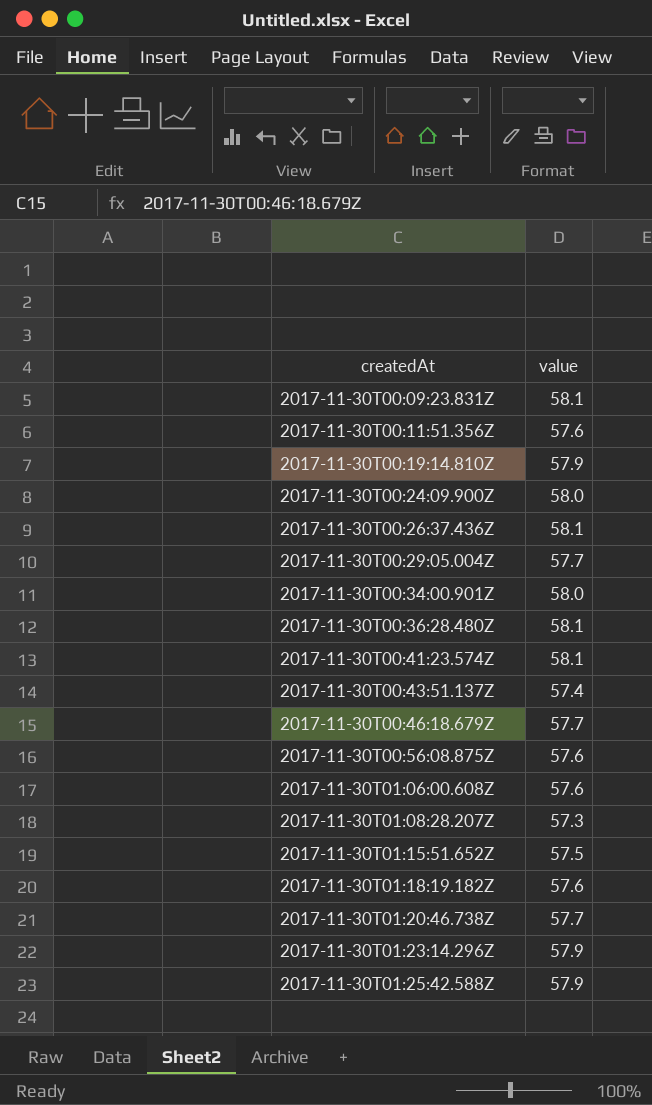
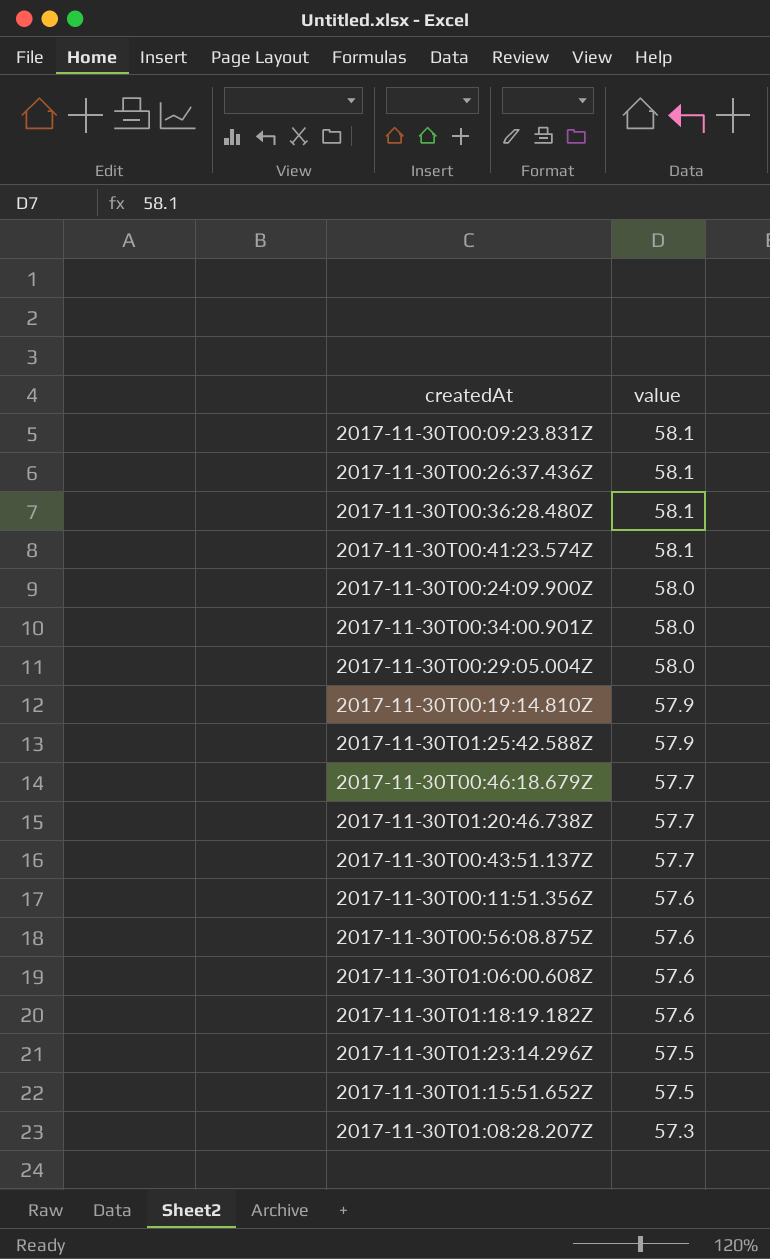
row order: createdAt ascending -> value descending
2017-11-30T00:29:05.004Z | value: 57.7 -> 58.0
2017-11-30T00:43:51.137Z | value: 57.4 -> 57.7
2017-11-30T01:23:14.296Z | value: 57.9 -> 57.5

